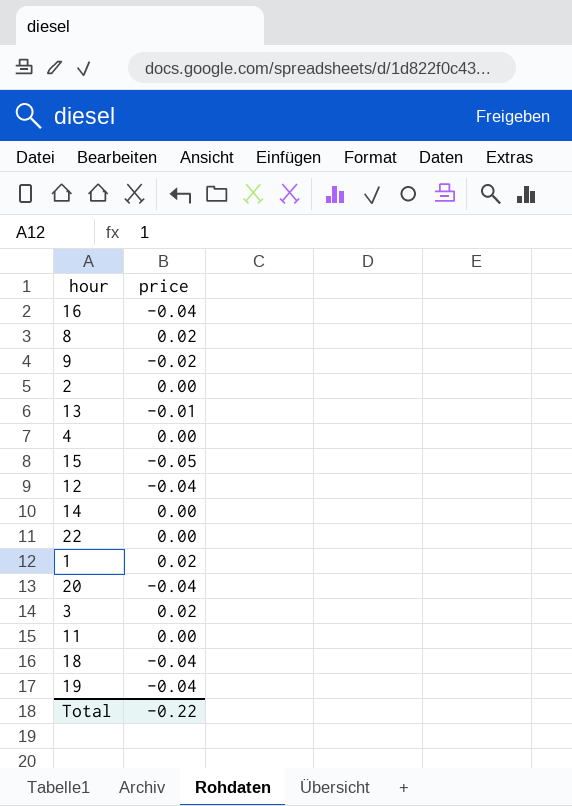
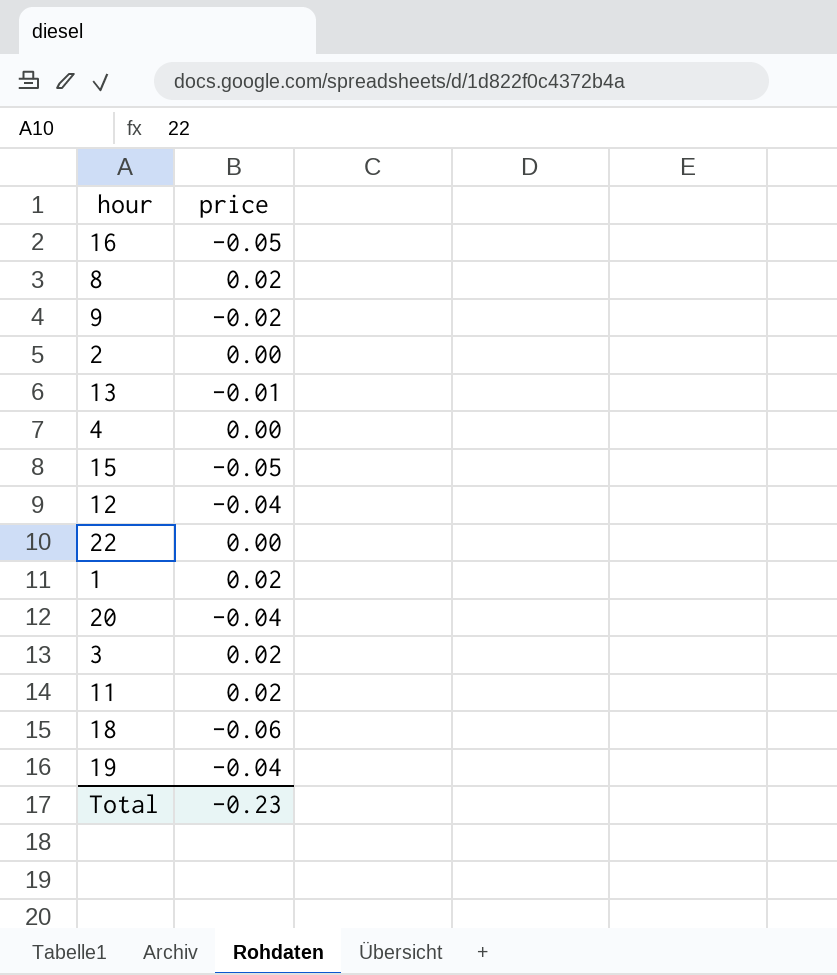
row 14: 0.00 -> none
16 | price: -0.04 -> -0.05
11 | price: 0.00 -> 0.02
18 | price: -0.04 -> -0.06
Total | price: -0.22 -> -0.23

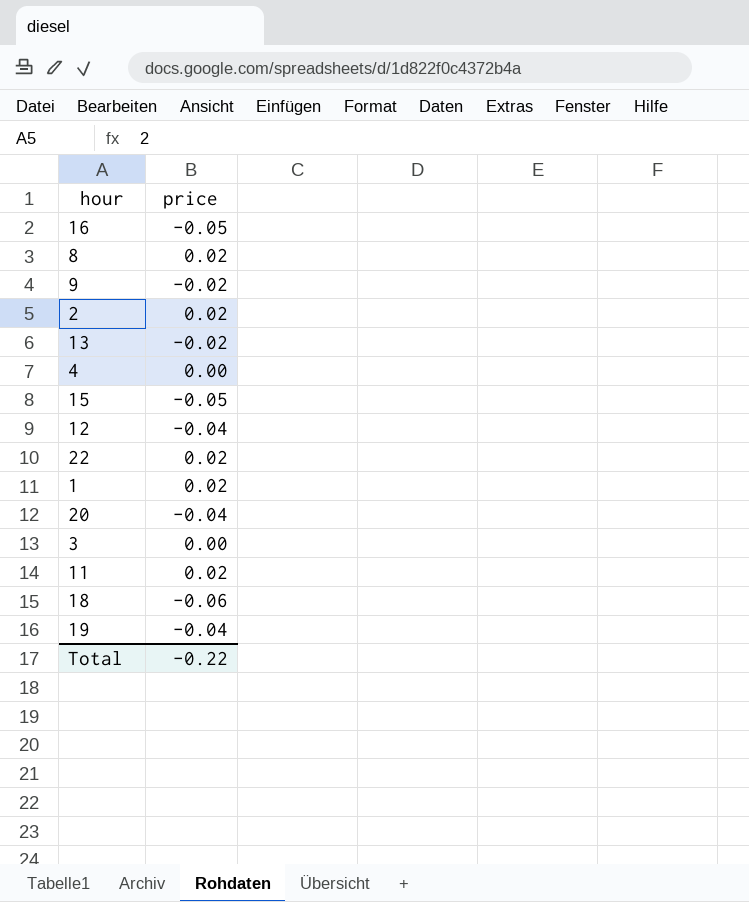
2 | price: 0.00 -> 0.02
13 | price: -0.01 -> -0.02
22 | price: 0.00 -> 0.02
3 | price: 0.02 -> 0.00
Total | price: -0.23 -> -0.22

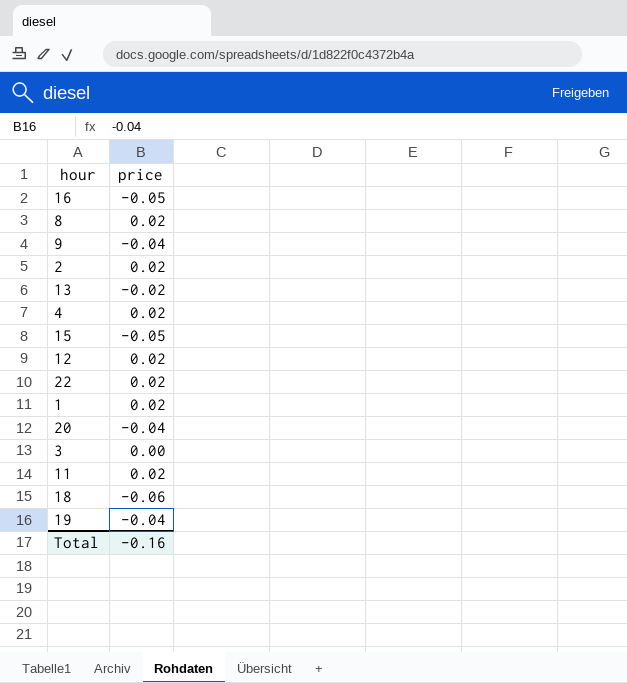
9 | price: -0.02 -> -0.04
4 | price: 0.00 -> 0.02
12 | price: -0.04 -> 0.02
Total | price: -0.22 -> -0.16

